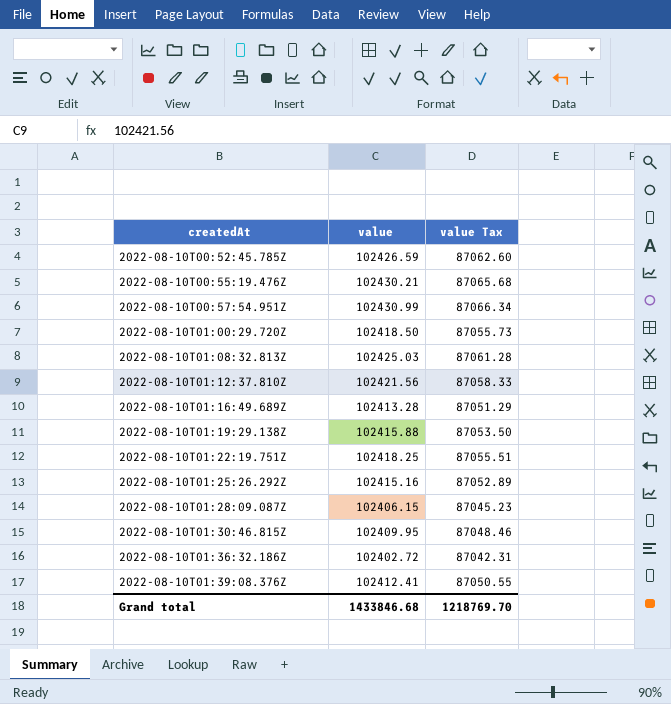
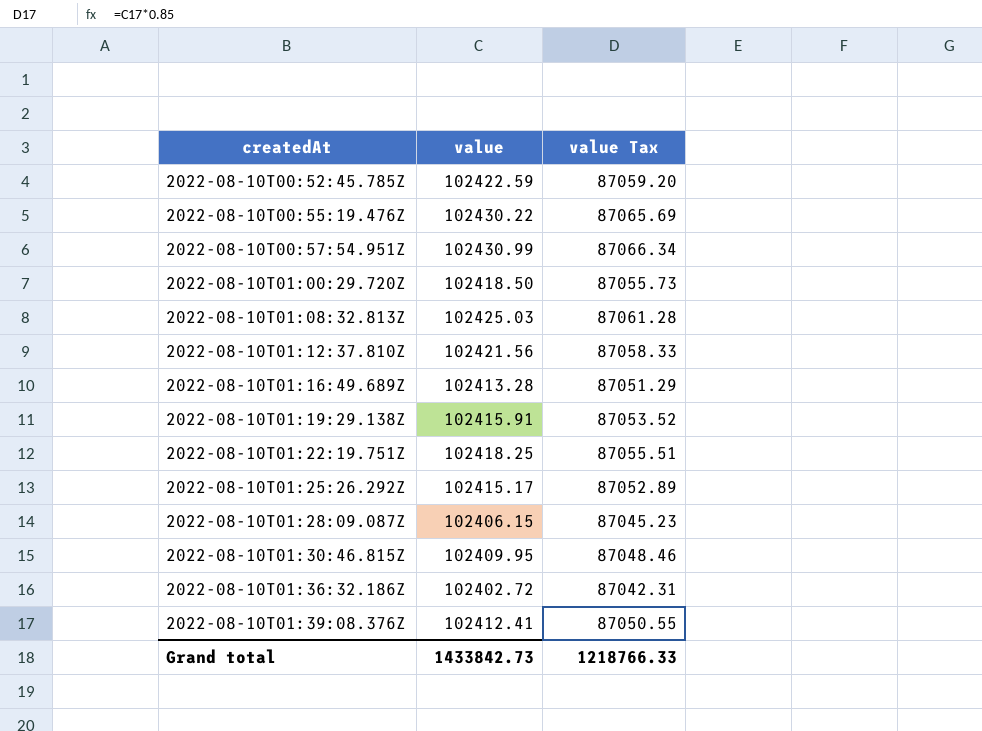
2022-08-10T00:52:45.785Z | value: 102426.59 -> 102422.59
2022-08-10T00:52:45.785Z | value Tax: 87062.60 -> 87059.20
2022-08-10T00:55:19.476Z | value: 102430.21 -> 102430.22
2022-08-10T00:55:19.476Z | value Tax: 87065.68 -> 87065.69
2022-08-10T01:19:29.138Z | value: 102415.88 -> 102415.91
2022-08-10T01:19:29.138Z | value Tax: 87053.50 -> 87053.52
2022-08-10T01:25:26.292Z | value: 102415.16 -> 102415.17
Grand total | value: 1433846.68 -> 1433842.73
Grand total | value Tax: 1218769.70 -> 1218766.33

